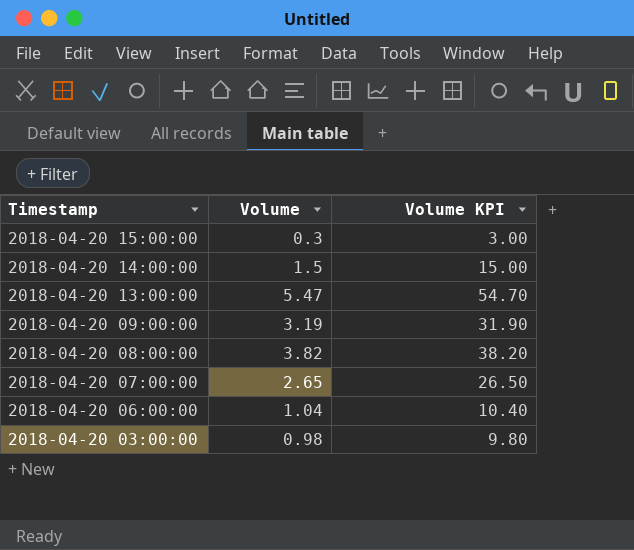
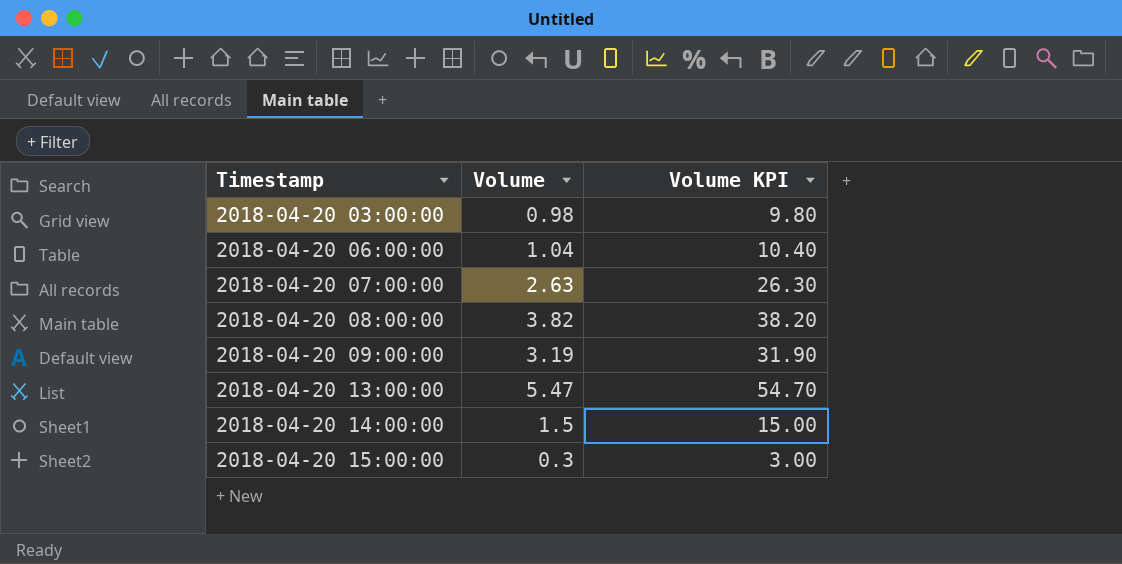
row order: Timestamp descending -> Timestamp ascending
2018-04-20 07:00:00 | Volume: 2.65 -> 2.63
2018-04-20 07:00:00 | Volume KPI: 26.50 -> 26.30

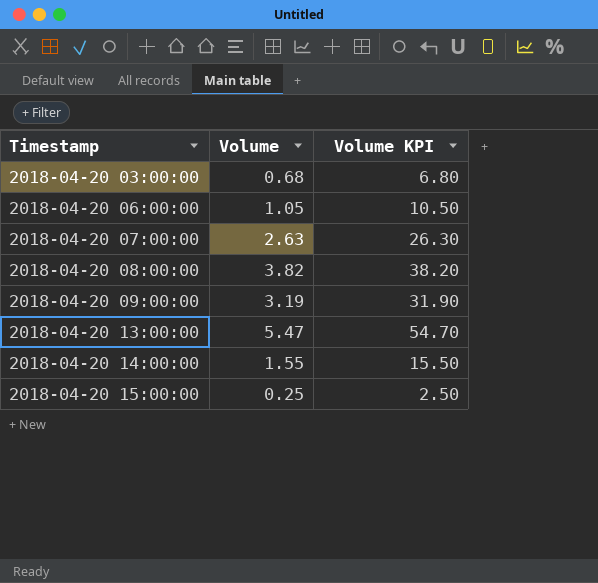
2018-04-20 03:00:00 | Volume: 0.98 -> 0.68
2018-04-20 03:00:00 | Volume KPI: 9.80 -> 6.80
2018-04-20 06:00:00 | Volume: 1.04 -> 1.05
2018-04-20 06:00:00 | Volume KPI: 10.40 -> 10.50
2018-04-20 14:00:00 | Volume: 1.5 -> 1.55
2018-04-20 14:00:00 | Volume KPI: 15.00 -> 15.50
2018-04-20 15:00:00 | Volume: 0.3 -> 0.25
2018-04-20 15:00:00 | Volume KPI: 3.00 -> 2.50

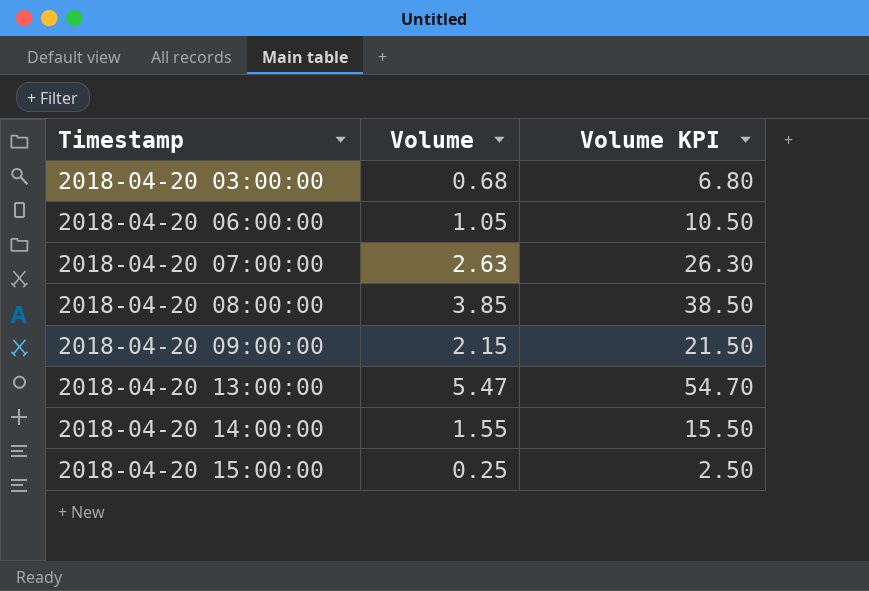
2018-04-20 08:00:00 | Volume: 3.82 -> 3.85
2018-04-20 08:00:00 | Volume KPI: 38.20 -> 38.50
2018-04-20 09:00:00 | Volume: 3.19 -> 2.15
2018-04-20 09:00:00 | Volume KPI: 31.90 -> 21.50

